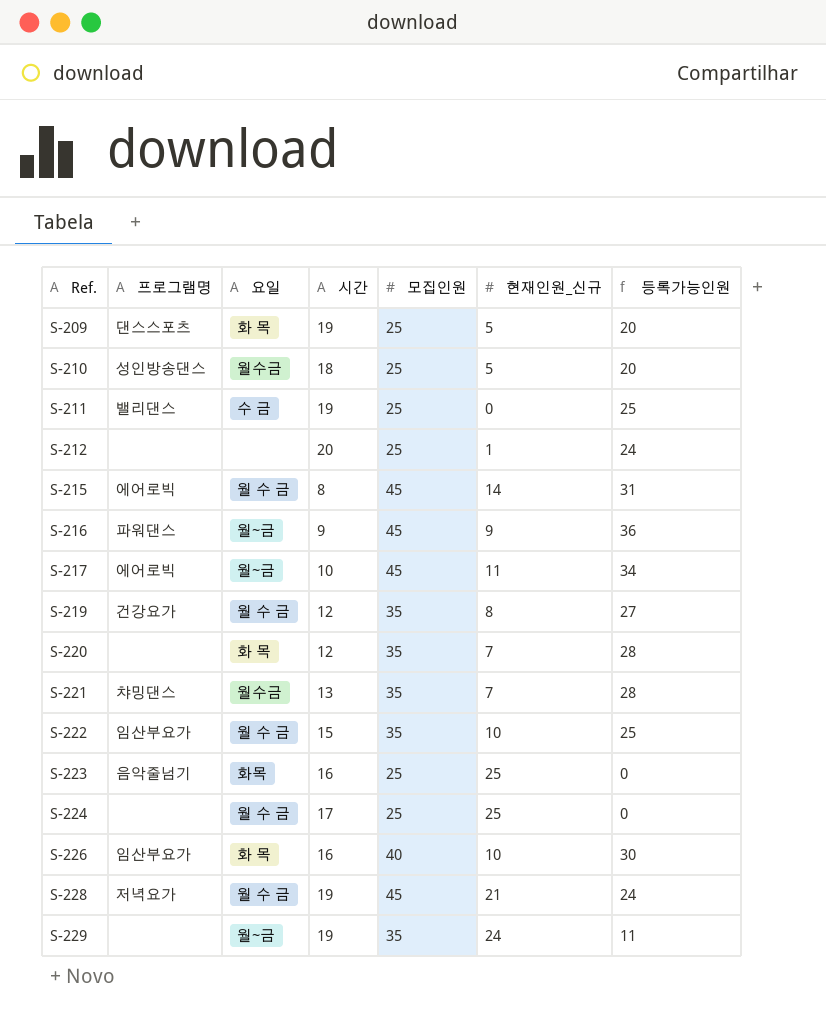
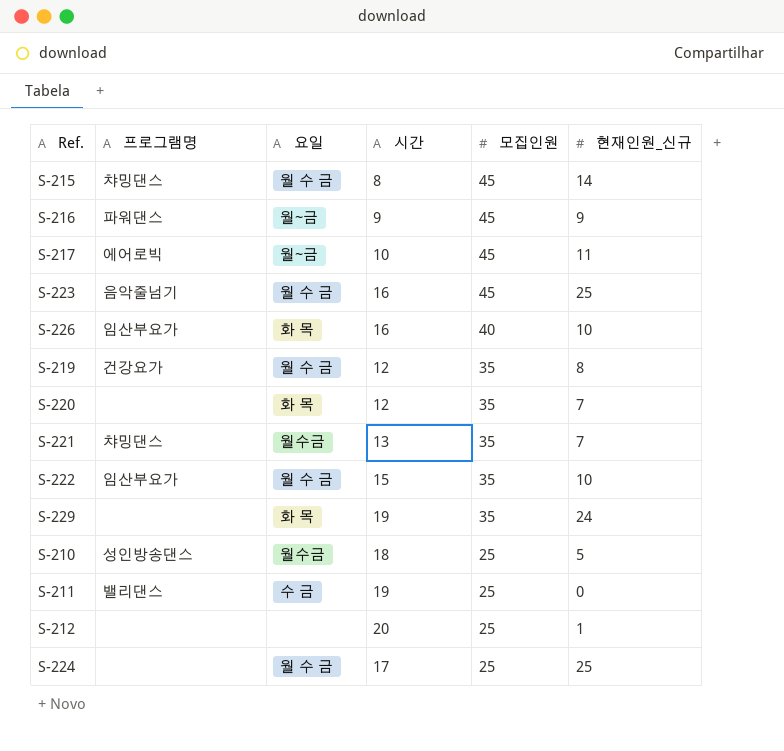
row order: Ref. ascending -> 모집인원 descending
column 등록가능인원 | formula: [모집인원] - [현재인원_신규] -> none
row S-209: 댄스스포츠 | 화 목 | 19 | 25 | 5 | 20 -> none
row S-228: 저녁요가 | 월 수 금 | 19 | 45 | 21 | 24 -> none
S-215 | 프로그램명: 에어로빅 -> 챠밍댄스
S-223 | 요일: 화목 -> 월 수 금
S-223 | 모집인원: 25 -> 45
S-229 | 요일: 월~금 -> 화 목

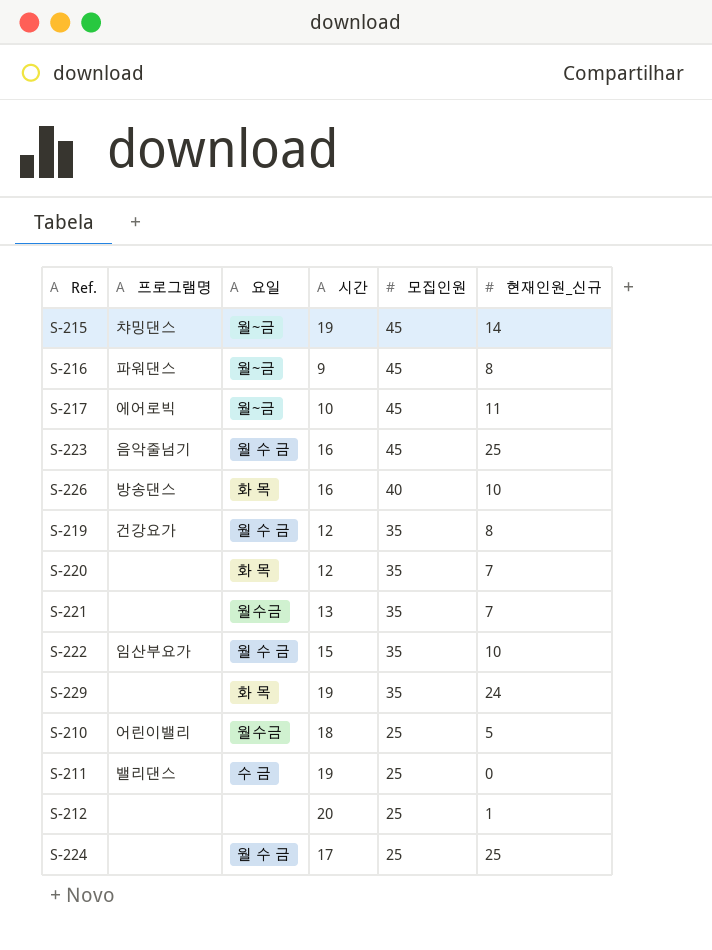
S-215 | 요일: 월 수 금 -> 월~금
S-215 | 시간: 8 -> 19
S-216 | 현재인원_신규: 9 -> 8
S-226 | 프로그램명: 임산부요가 -> 방송댄스
S-221 | 프로그램명: 챠밍댄스 -> none
S-210 | 프로그램명: 성인방송댄스 -> 어린이밸리

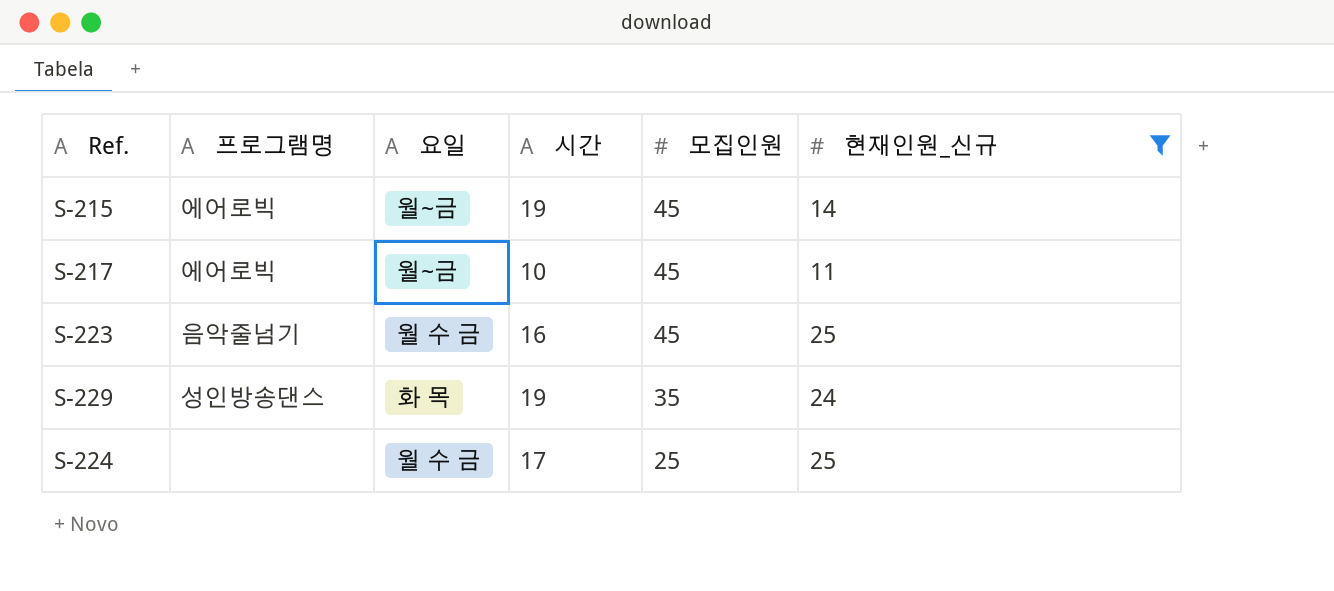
filter: none -> 현재인원_신규 >= 11
S-215 | 프로그램명: 챠밍댄스 -> 에어로빅
S-229 | 프로그램명: none -> 성인방송댄스

